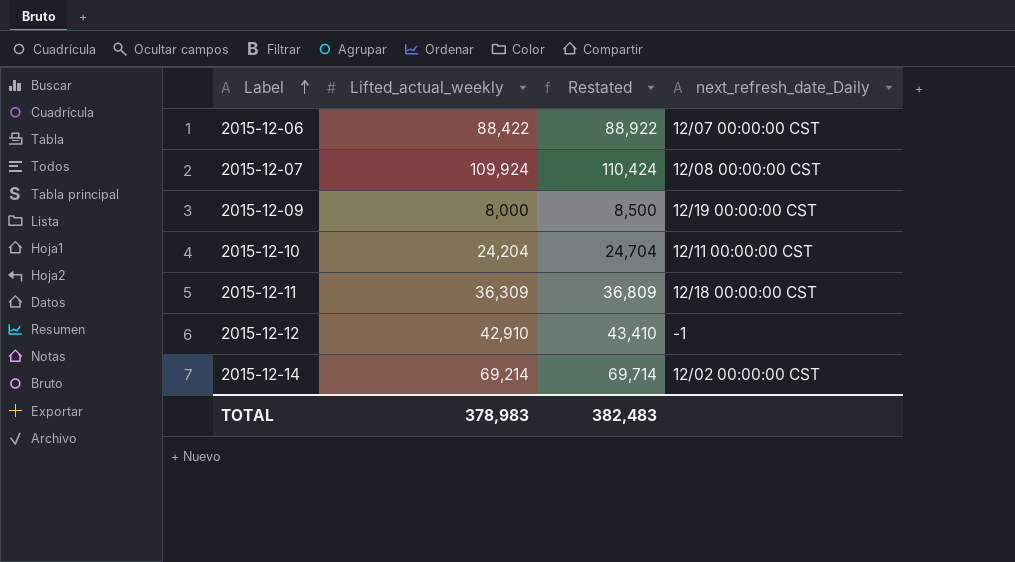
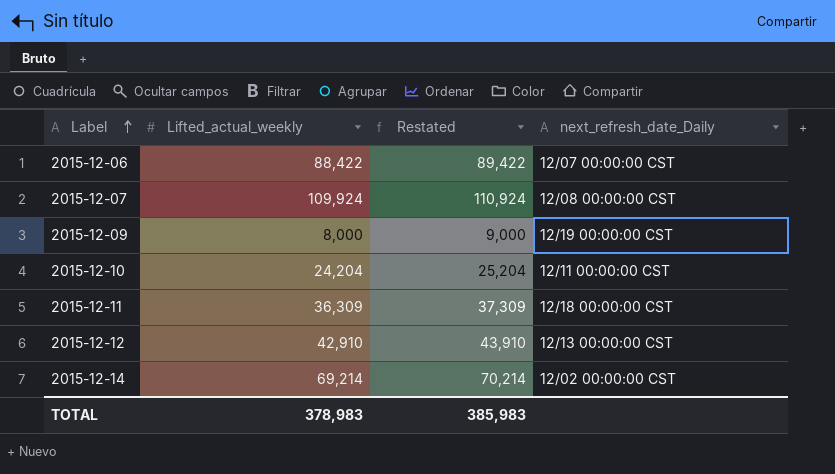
column Restated | formula: [Lifted_actual_weekly] + 500 -> [Lifted_actual_weekly] + 1000
2015-12-12 | next_refresh_date_Daily: -1 -> 12/13 00:00:00 CST
TOTAL | Restated: 382,483 -> 385,983

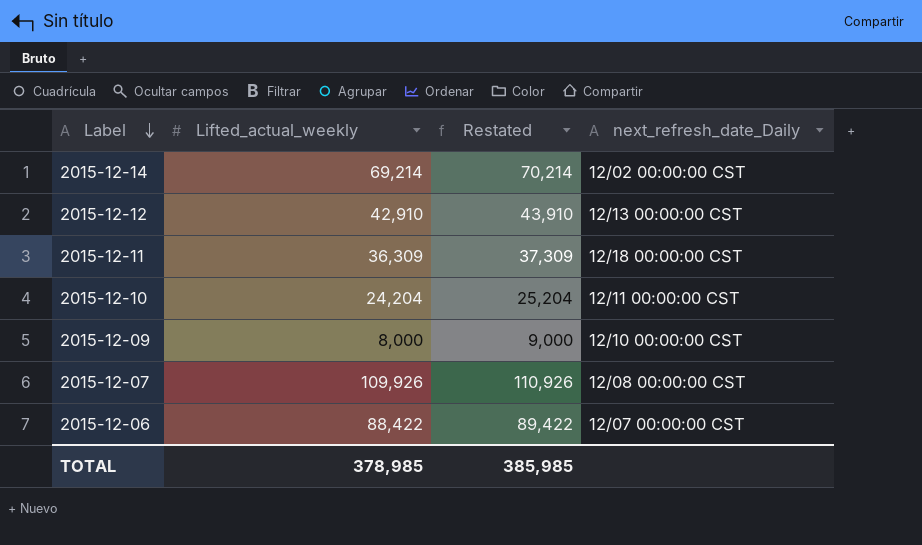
row order: Label ascending -> Label descending
2015-12-09 | next_refresh_date_Daily: 12/19 00:00:00 CST -> 12/10 00:00:00 CST
2015-12-07 | Lifted_actual_weekly: 109,924 -> 109,926
2015-12-07 | Restated: 110,924 -> 110,926
TOTAL | Lifted_actual_weekly: 378,983 -> 378,985
TOTAL | Restated: 385,983 -> 385,985

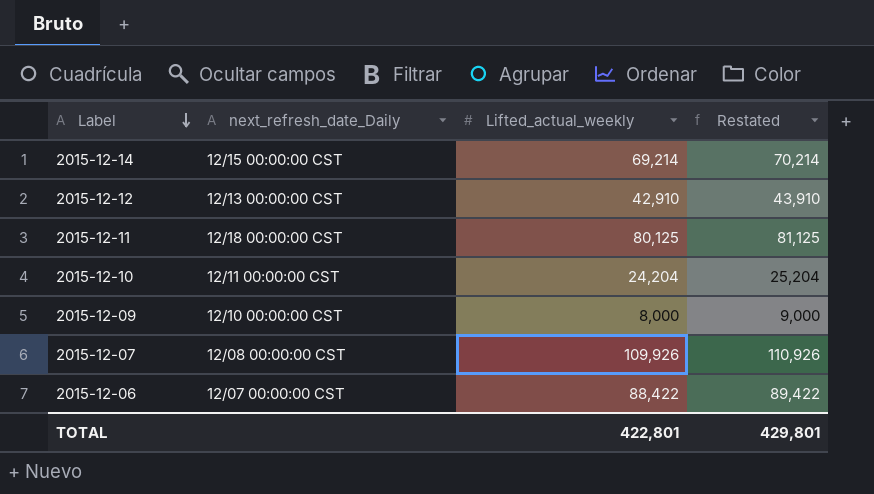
column next_refresh_date_Daily | position: 4 -> 2
2015-12-14 | next_refresh_date_Daily: 12/02 00:00:00 CST -> 12/15 00:00:00 CST
2015-12-11 | Lifted_actual_weekly: 36,309 -> 80,125
2015-12-11 | Restated: 37,309 -> 81,125
TOTAL | Lifted_actual_weekly: 378,985 -> 422,801
TOTAL | Restated: 385,985 -> 429,801

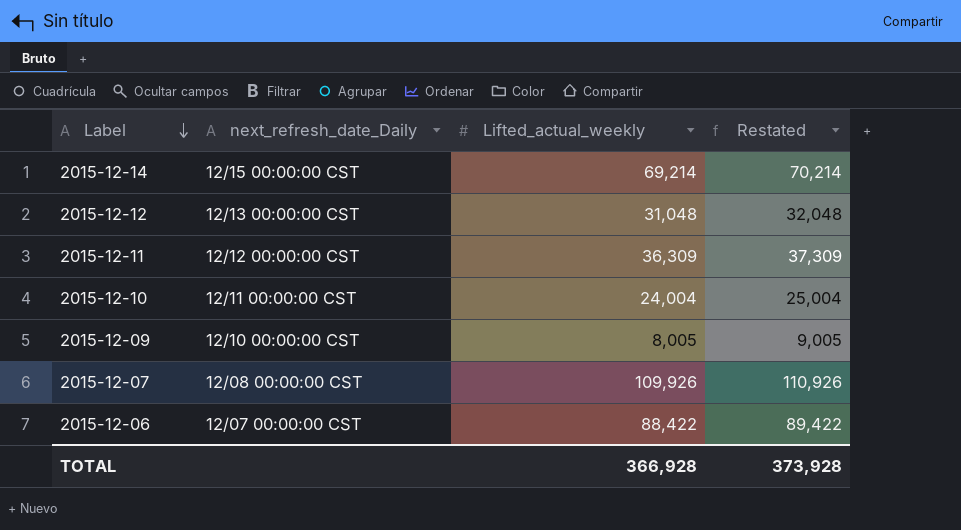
2015-12-12 | Lifted_actual_weekly: 42,910 -> 31,048
2015-12-12 | Restated: 43,910 -> 32,048
2015-12-11 | next_refresh_date_Daily: 12/18 00:00:00 CST -> 12/12 00:00:00 CST
2015-12-11 | Lifted_actual_weekly: 80,125 -> 36,309
2015-12-11 | Restated: 81,125 -> 37,309
2015-12-10 | Lifted_actual_weekly: 24,204 -> 24,004
2015-12-10 | Restated: 25,204 -> 25,004
2015-12-09 | Lifted_actual_weekly: 8,000 -> 8,005
2015-12-09 | Restated: 9,000 -> 9,005
TOTAL | Lifted_actual_weekly: 422,801 -> 366,928
TOTAL | Restated: 429,801 -> 373,928

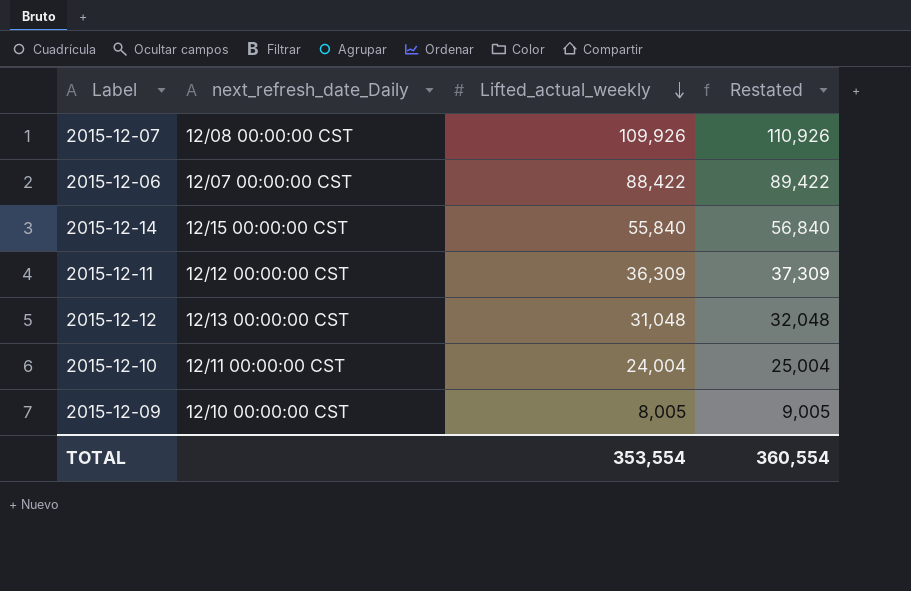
row order: Label descending -> Lifted_actual_weekly descending
2015-12-14 | Lifted_actual_weekly: 69,214 -> 55,840
2015-12-14 | Restated: 70,214 -> 56,840
TOTAL | Lifted_actual_weekly: 366,928 -> 353,554
TOTAL | Restated: 373,928 -> 360,554

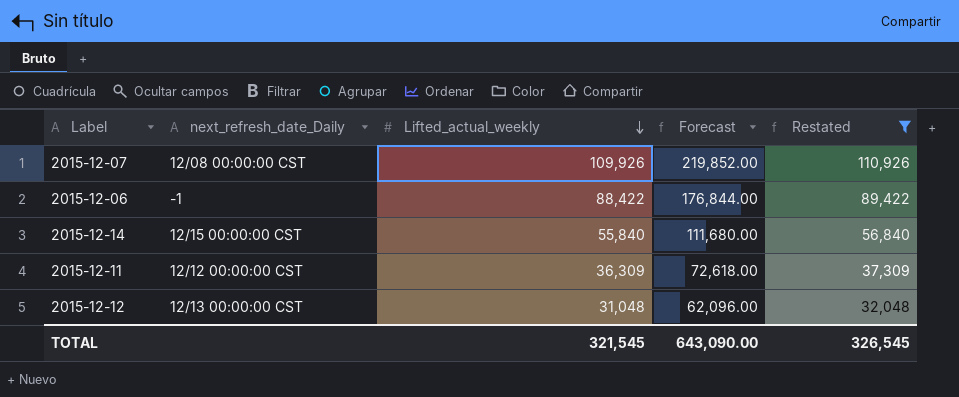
filter: none -> Restated >= 32,048
column Forecast | formula: none -> [Lifted_actual_weekly] * 2
2015-12-06 | next_refresh_date_Daily: 12/07 00:00:00 CST -> -1
TOTAL | Lifted_actual_weekly: 353,554 -> 321,545
TOTAL | Restated: 360,554 -> 326,545

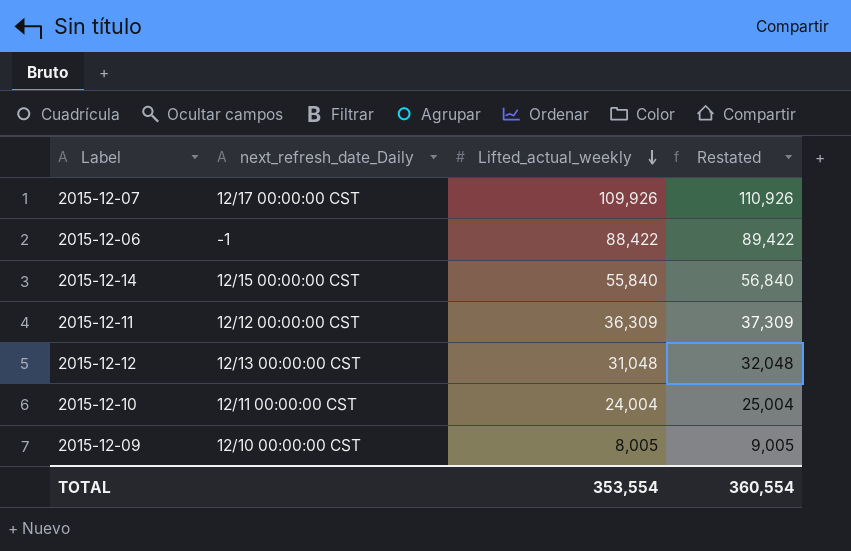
filter: Restated >= 32,048 -> none
column Forecast | formula: [Lifted_actual_weekly] * 2 -> none
2015-12-07 | next_refresh_date_Daily: 12/08 00:00:00 CST -> 12/17 00:00:00 CST
TOTAL | Lifted_actual_weekly: 321,545 -> 353,554
TOTAL | Restated: 326,545 -> 360,554

